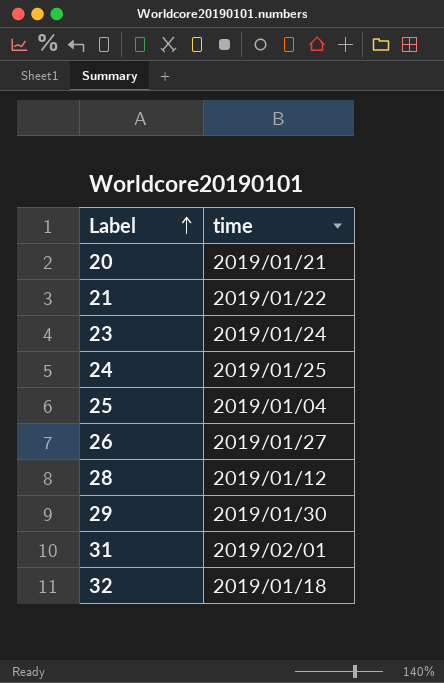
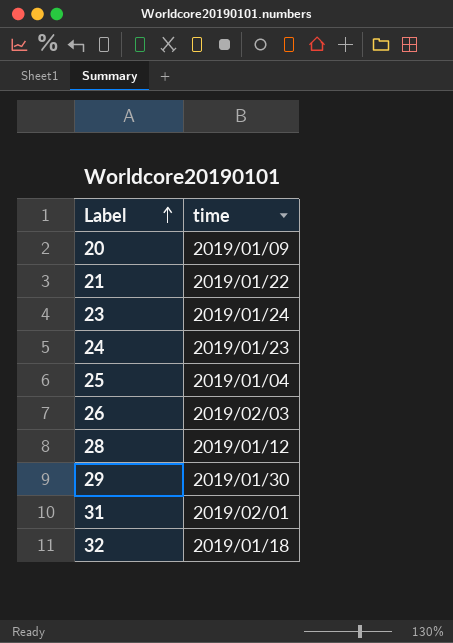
20 | time: 2019/01/21 -> 2019/01/09
24 | time: 2019/01/25 -> 2019/01/23
26 | time: 2019/01/27 -> 2019/02/03

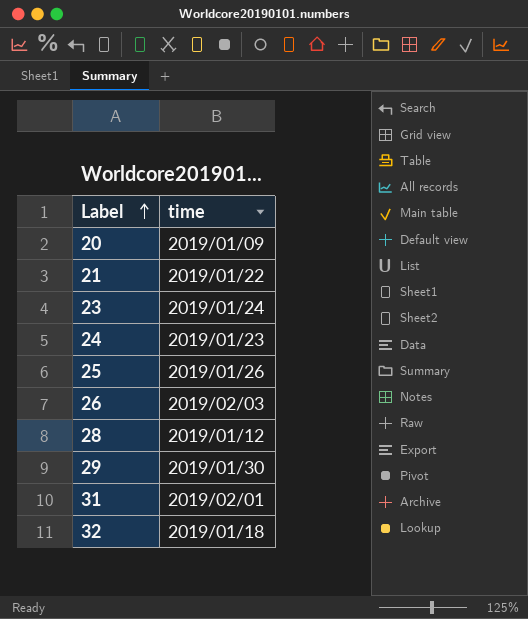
25 | time: 2019/01/04 -> 2019/01/26

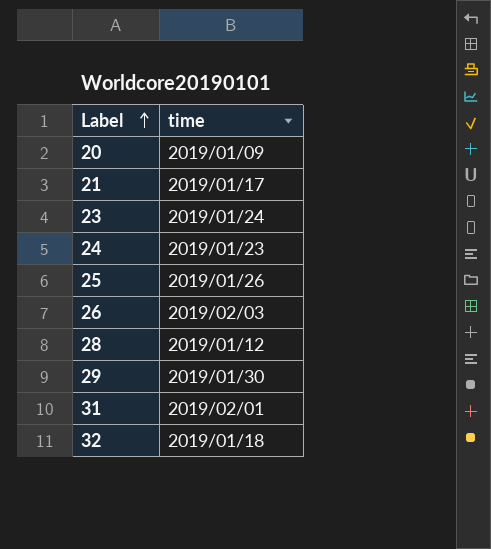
21 | time: 2019/01/22 -> 2019/01/17

